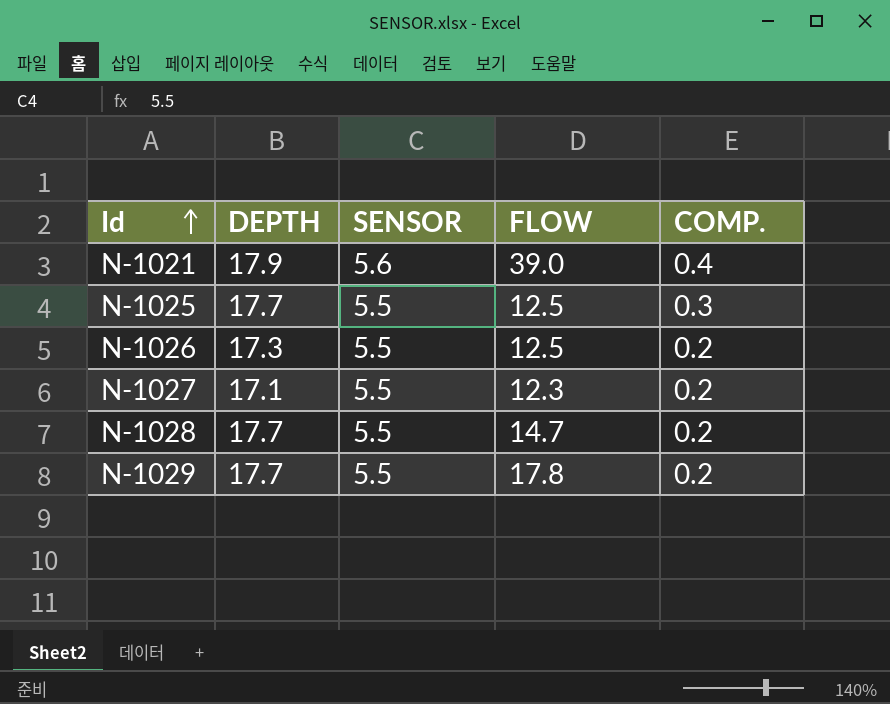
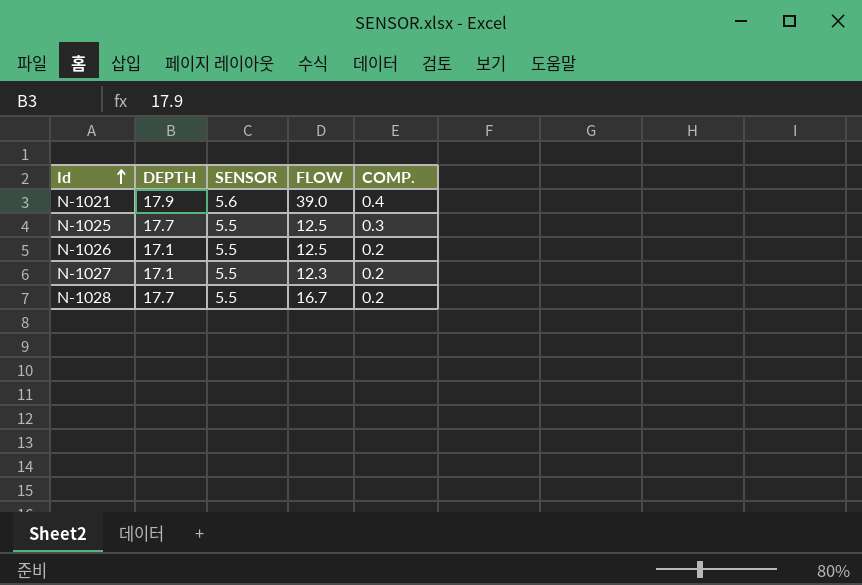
row N-1029: 17.7 | 5.5 | 17.8 | 0.2 -> none
N-1026 | DEPTH: 17.3 -> 17.1
N-1028 | FLOW: 14.7 -> 16.7

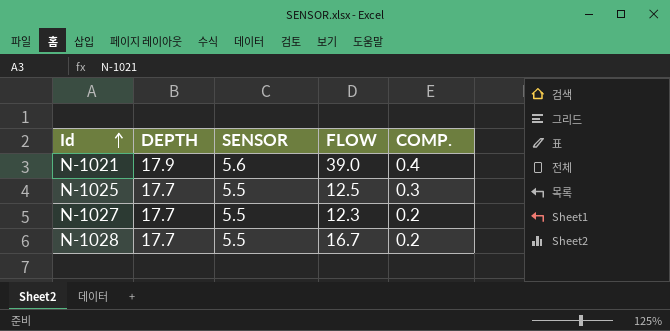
row N-1026: 17.1 | 5.5 | 12.5 | 0.2 -> none
N-1027 | DEPTH: 17.1 -> 17.7

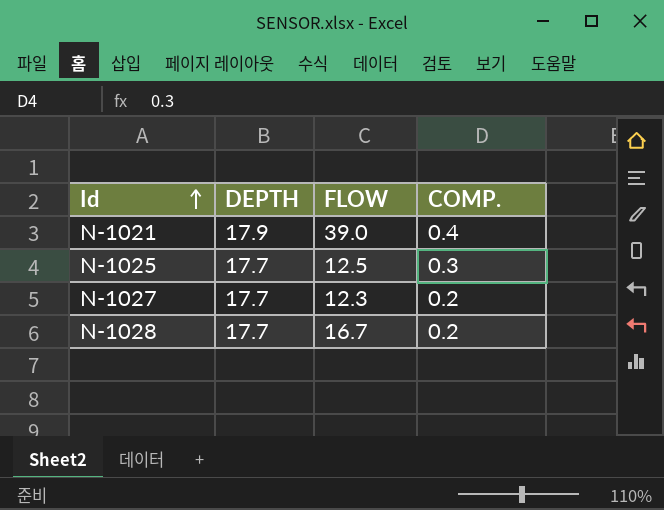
column SENSOR | position: 3 -> none

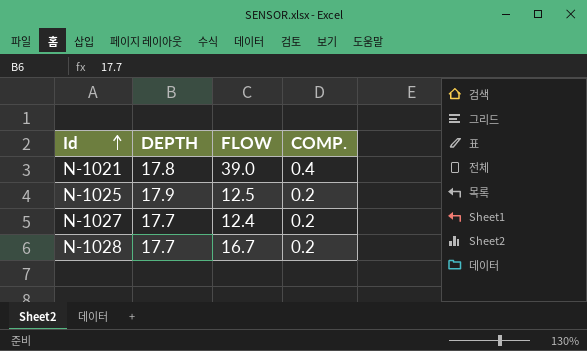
N-1021 | DEPTH: 17.9 -> 17.8
N-1025 | DEPTH: 17.7 -> 17.9
N-1025 | COMP.: 0.3 -> 0.2
N-1027 | FLOW: 12.3 -> 12.4

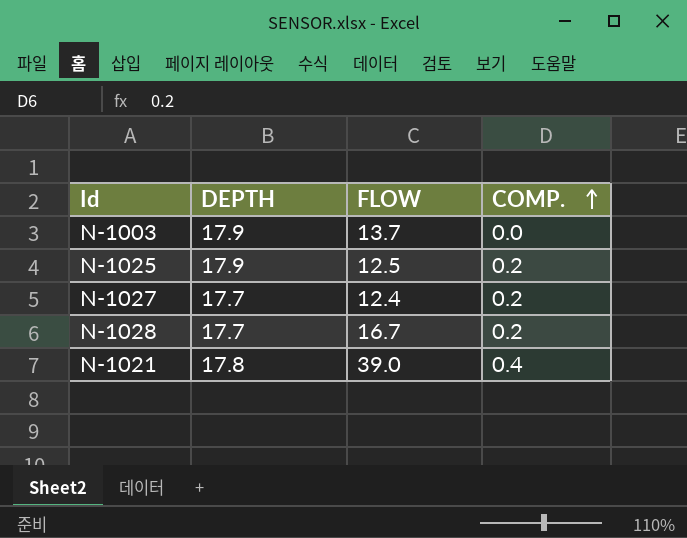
row order: Id ascending -> COMP. ascending
row N-1003: none -> 17.9 | 13.7 | 0.0

